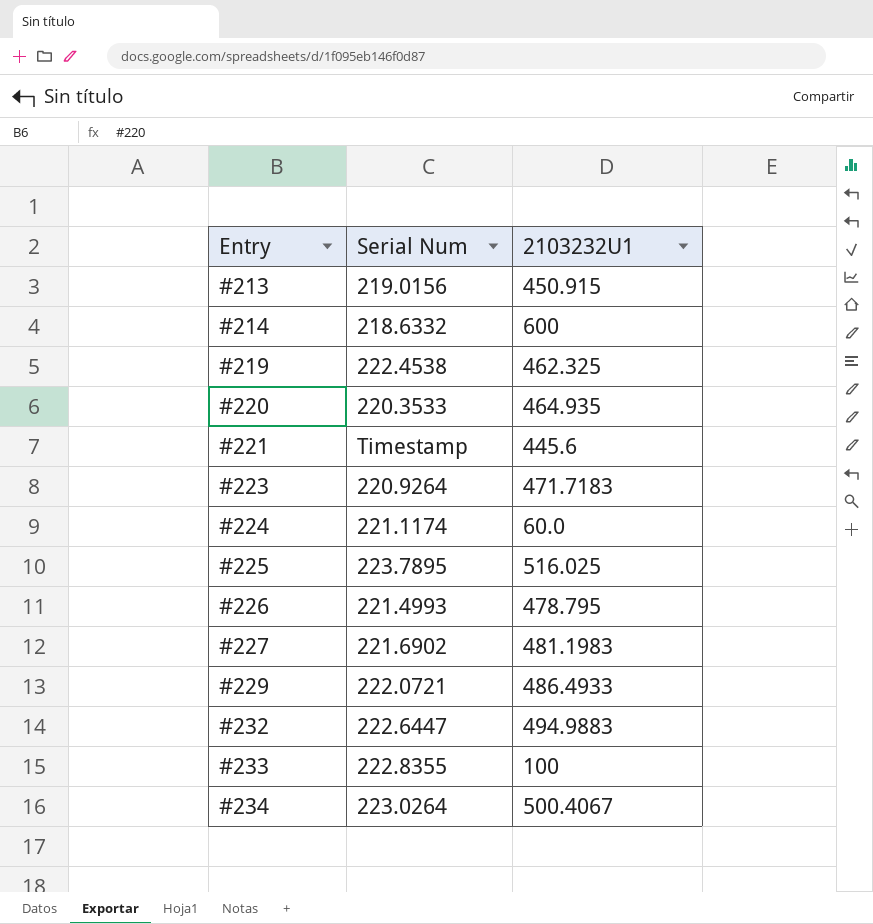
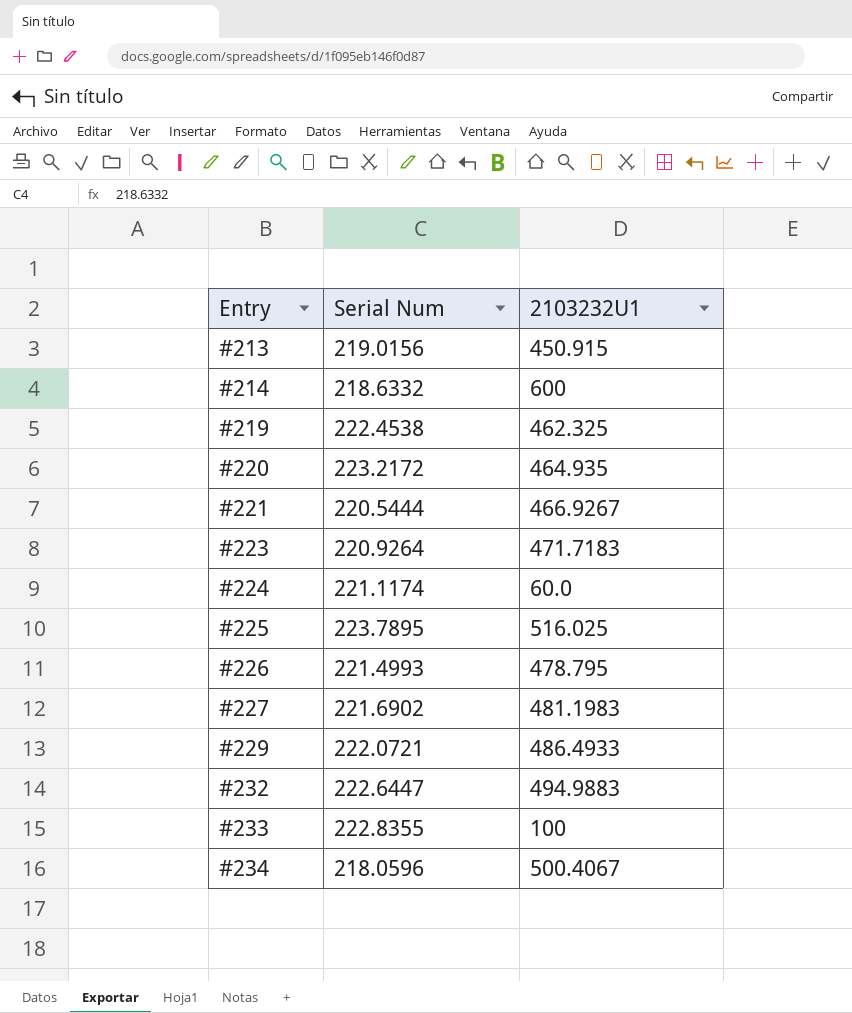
#220 | Serial Num: 220.3533 -> 223.2172
#221 | Serial Num: Timestamp -> 220.5444
#221 | 2103232U1: 445.6 -> 466.9267
#234 | Serial Num: 223.0264 -> 218.0596

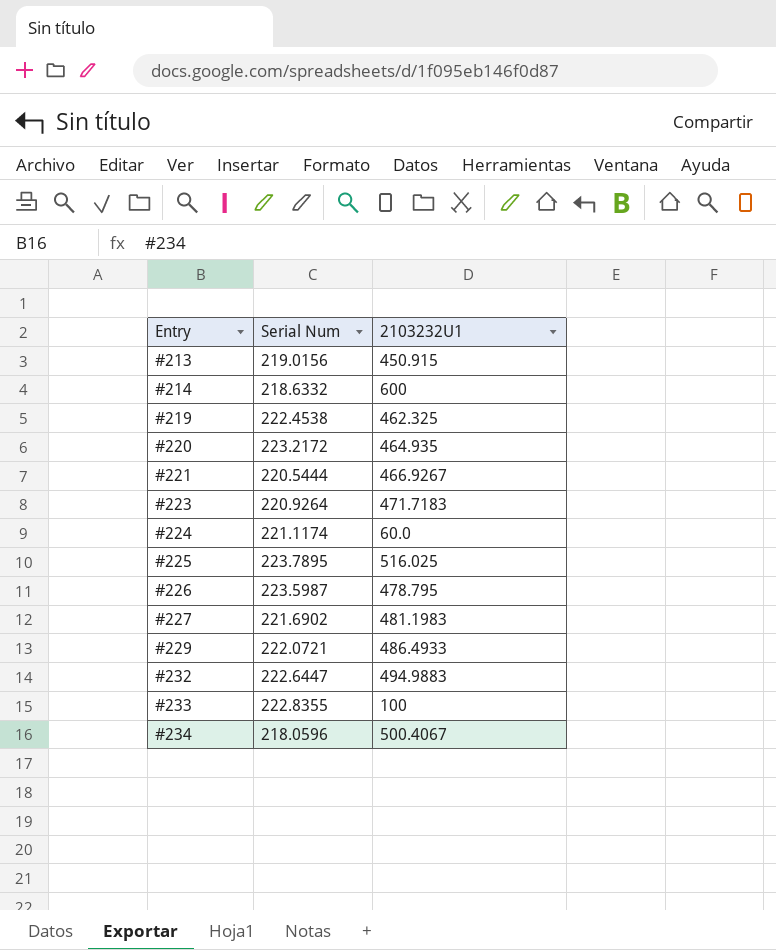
#226 | Serial Num: 221.4993 -> 223.5987

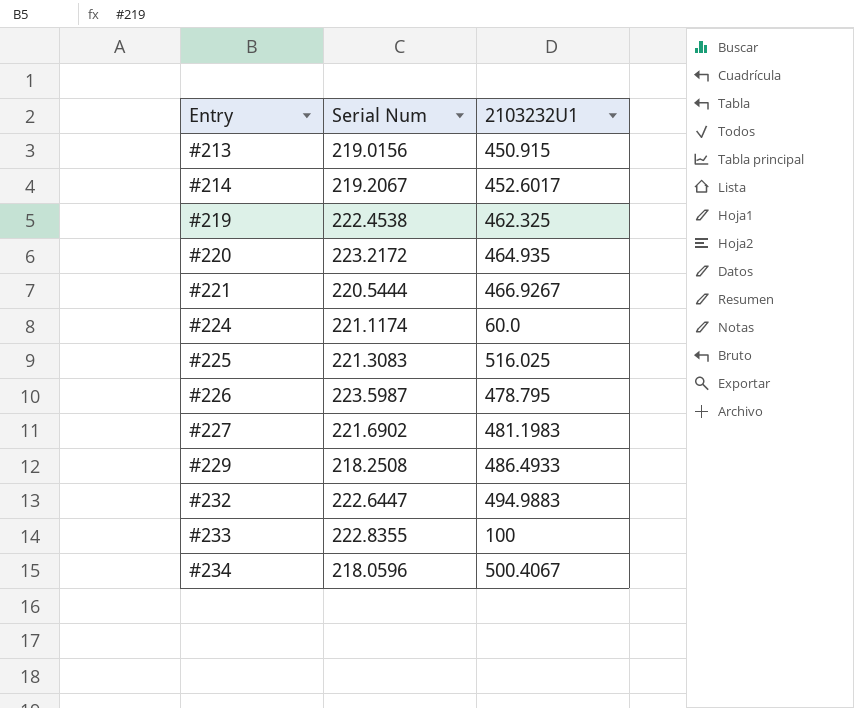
row #223: 220.9264 | 471.7183 -> none
#214 | Serial Num: 218.6332 -> 219.2067
#214 | 2103232U1: 600 -> 452.6017
#225 | Serial Num: 223.7895 -> 221.3083
#229 | Serial Num: 222.0721 -> 218.2508

